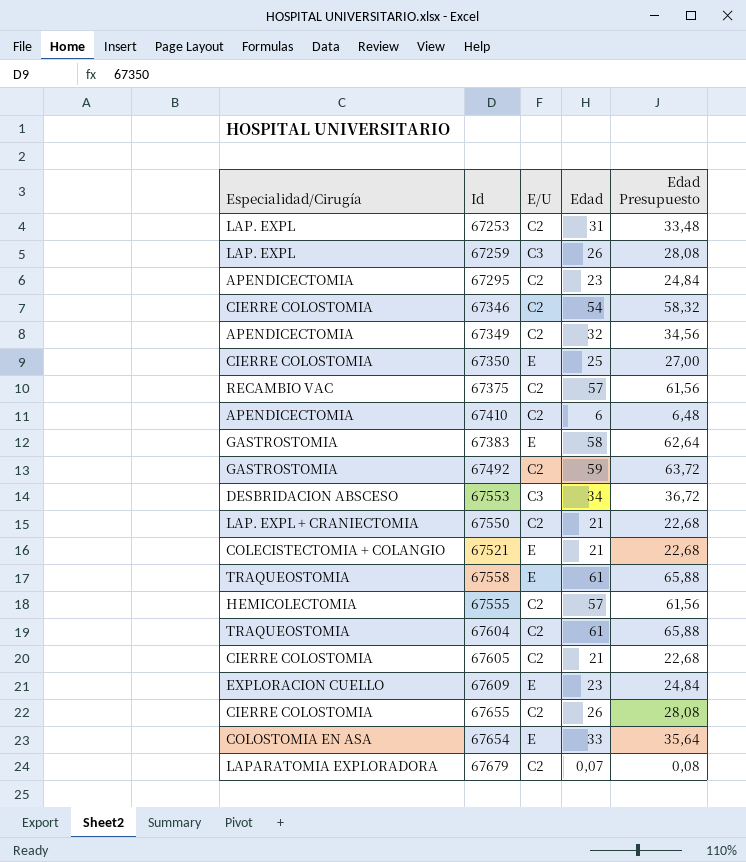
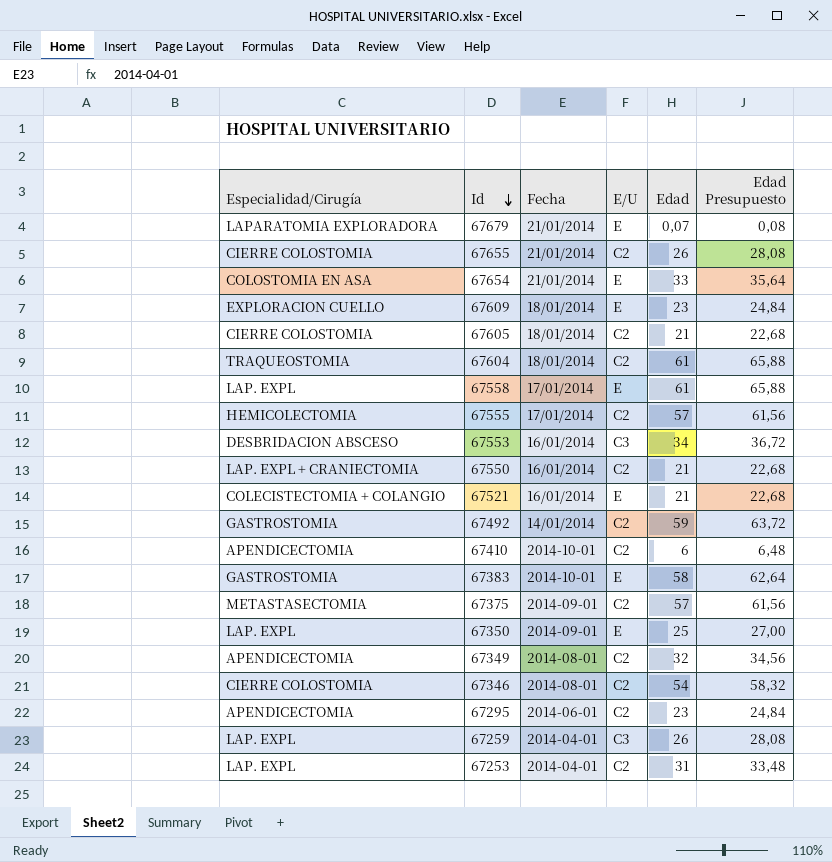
row order: none -> Id descending
column Fecha | position: none -> 3
67679 | E/U: C2 -> E
67558 | Especialidad/Cirugía: TRAQUEOSTOMIA -> LAP. EXPL
67375 | Especialidad/Cirugía: RECAMBIO VAC -> METASTASECTOMIA
67350 | Especialidad/Cirugía: CIERRE COLOSTOMIA -> LAP. EXPL

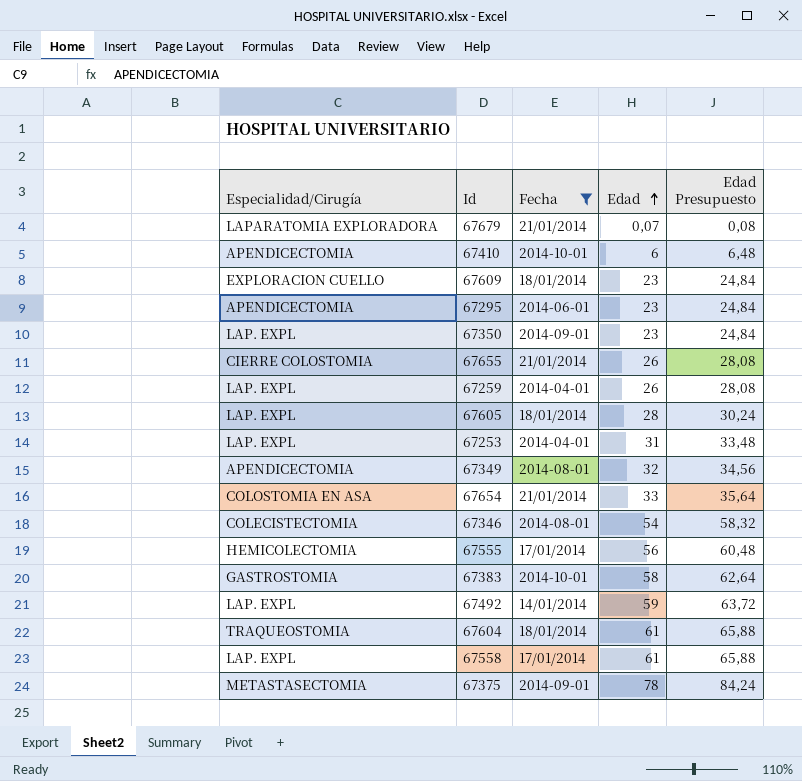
filter: none -> Fecha != 16/01/2014
row order: Id descending -> Edad ascending
column E/U | position: 4 -> none
67350 | Edad: 25 -> 23
67350 | Edad Presupuesto: 27,00 -> 24,84
67605 | Especialidad/Cirugía: CIERRE COLOSTOMIA -> LAP. EXPL
67605 | Edad: 21 -> 28
67605 | Edad Presupuesto: 22,68 -> 30,24
67346 | Especialidad/Cirugía: CIERRE COLOSTOMIA -> COLECISTECTOMIA
67555 | Edad: 57 -> 56
67555 | Edad Presupuesto: 61,56 -> 60,48
67492 | Especialidad/Cirugía: GASTROSTOMIA -> LAP. EXPL
67375 | Edad: 57 -> 78
67375 | Edad Presupuesto: 61,56 -> 84,24

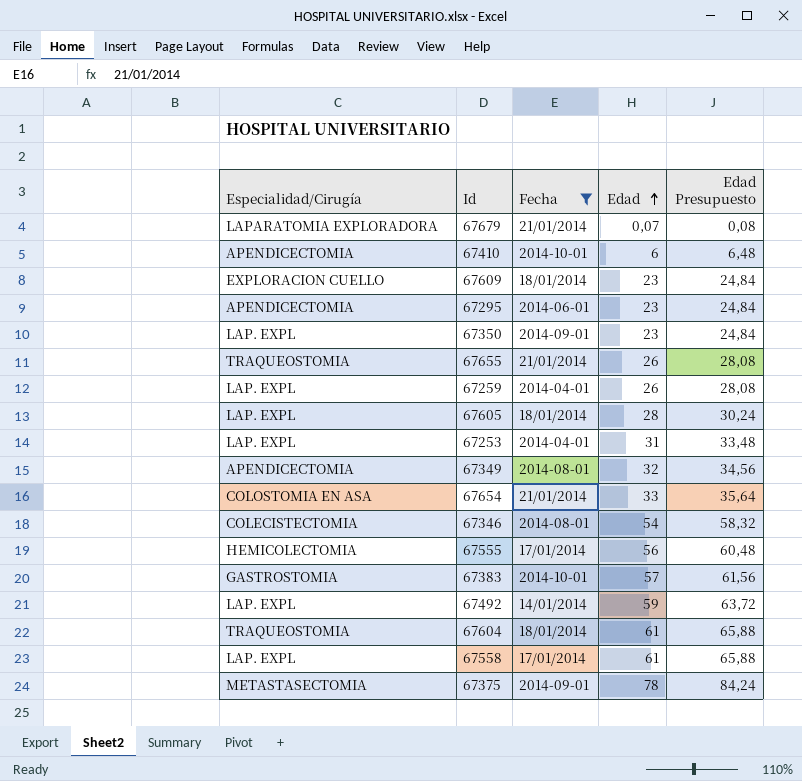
67655 | Especialidad/Cirugía: CIERRE COLOSTOMIA -> TRAQUEOSTOMIA
67383 | Edad: 58 -> 57
67383 | Edad Presupuesto: 62,64 -> 61,56

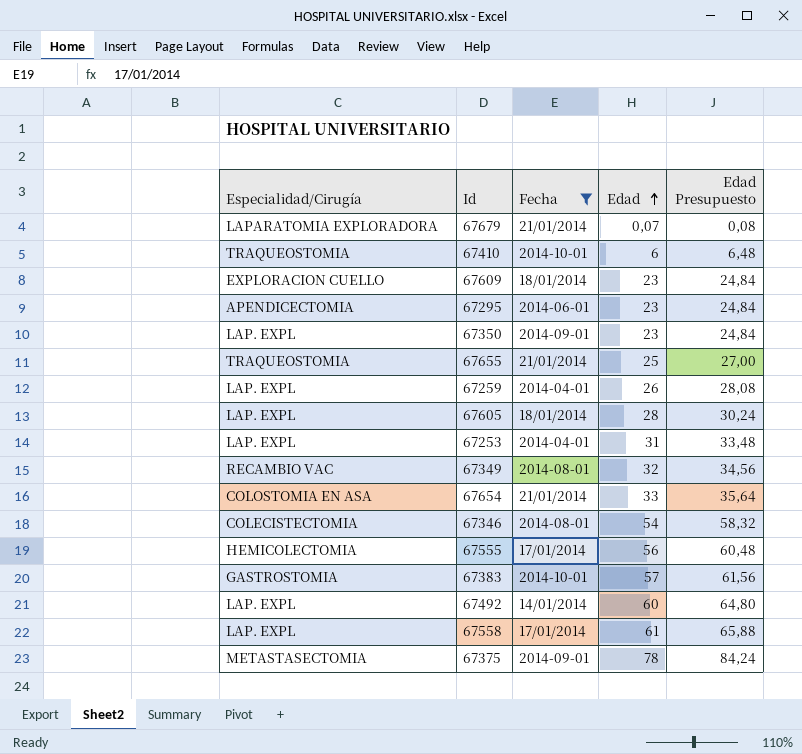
row 67604: TRAQUEOSTOMIA | 18/01/2014 | 61 | 65,88 -> none
67410 | Especialidad/Cirugía: APENDICECTOMIA -> TRAQUEOSTOMIA
67655 | Edad: 26 -> 25
67655 | Edad Presupuesto: 28,08 -> 27,00
67349 | Especialidad/Cirugía: APENDICECTOMIA -> RECAMBIO VAC
67492 | Edad: 59 -> 60
67492 | Edad Presupuesto: 63,72 -> 64,80

